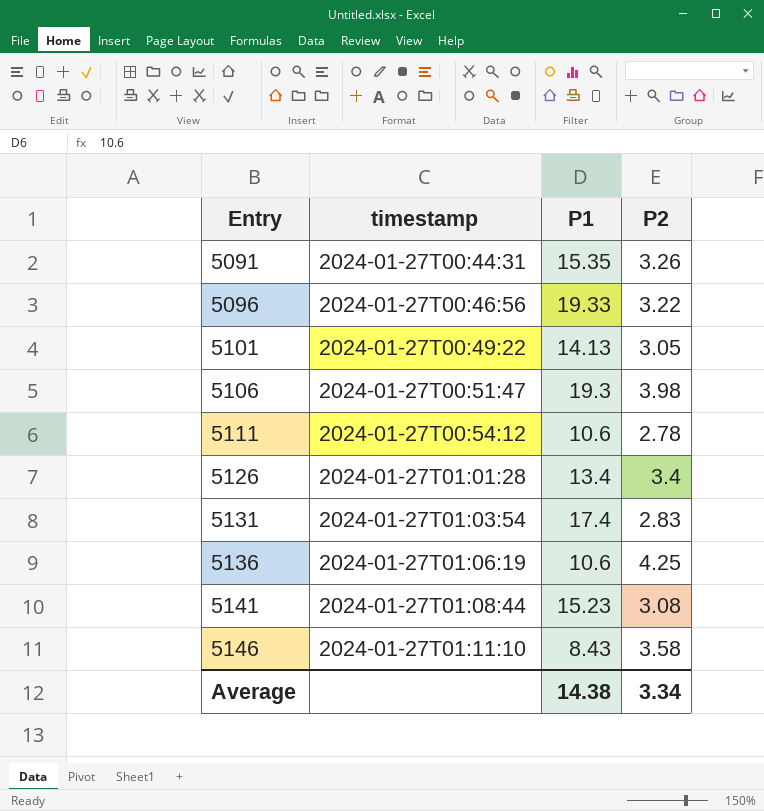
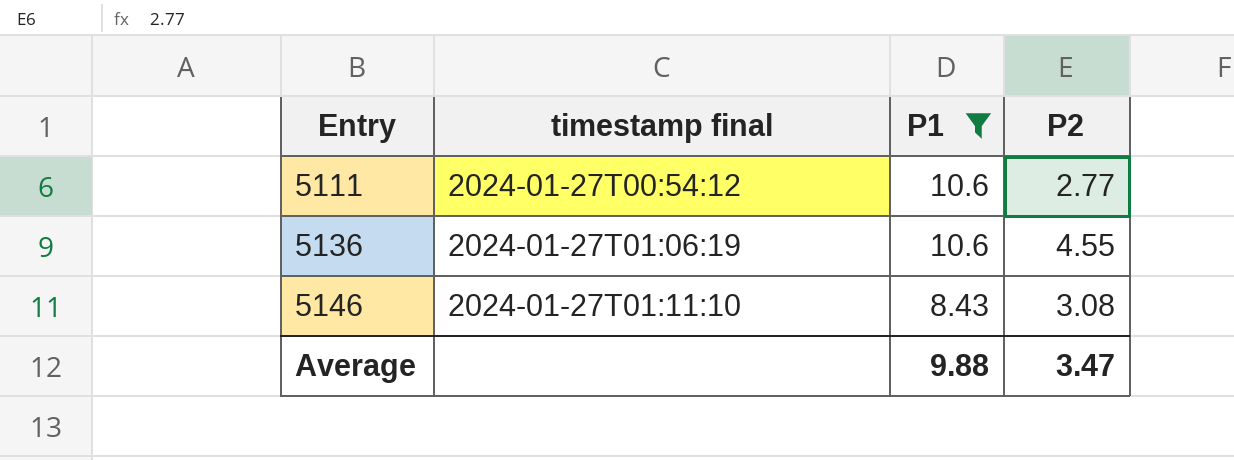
filter: none -> P1 <= 10.6
column name: timestamp -> timestamp final
5111 | P2: 2.78 -> 2.77
5136 | P2: 4.25 -> 4.55
5146 | P2: 3.58 -> 3.08
Average | P1: 14.38 -> 9.88
Average | P2: 3.34 -> 3.47

